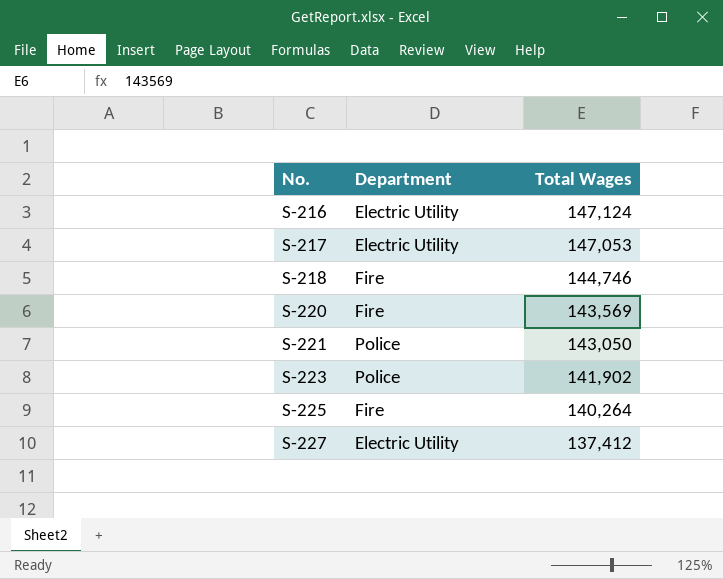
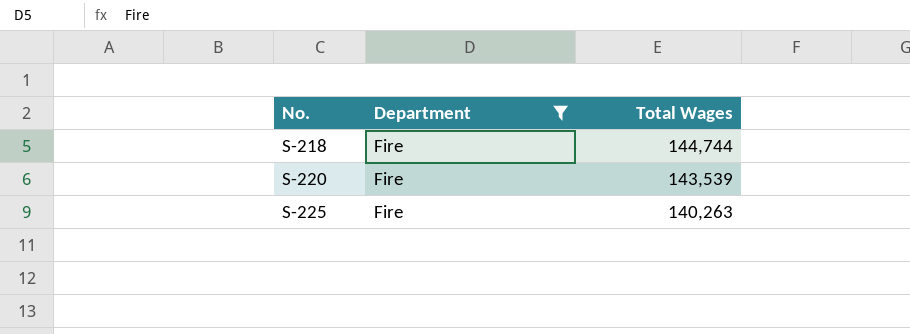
filter: none -> Department = Fire
S-218 | Total Wages: 144,746 -> 144,744
S-220 | Total Wages: 143,569 -> 143,539
S-225 | Total Wages: 140,264 -> 140,263

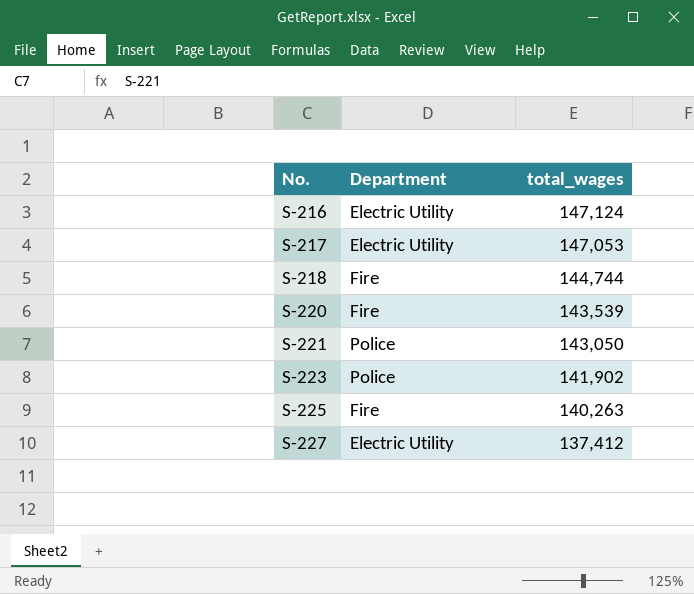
filter: Department = Fire -> none
column name: Total Wages -> total_wages

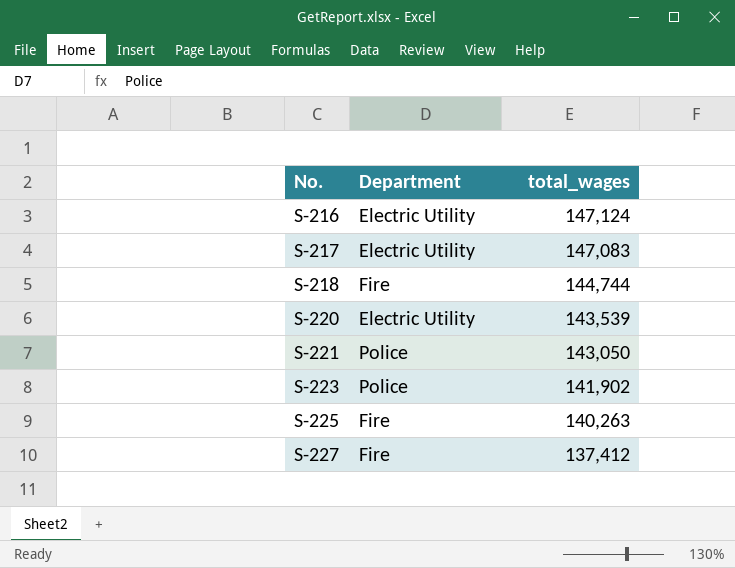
S-217 | total_wages: 147,053 -> 147,083
S-220 | Department: Fire -> Electric Utility
S-227 | Department: Electric Utility -> Fire

